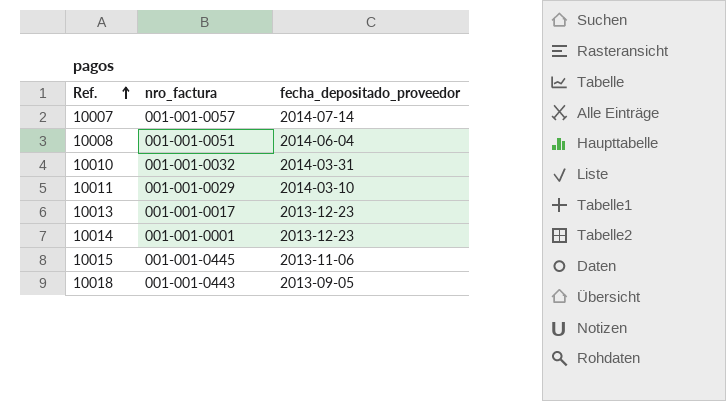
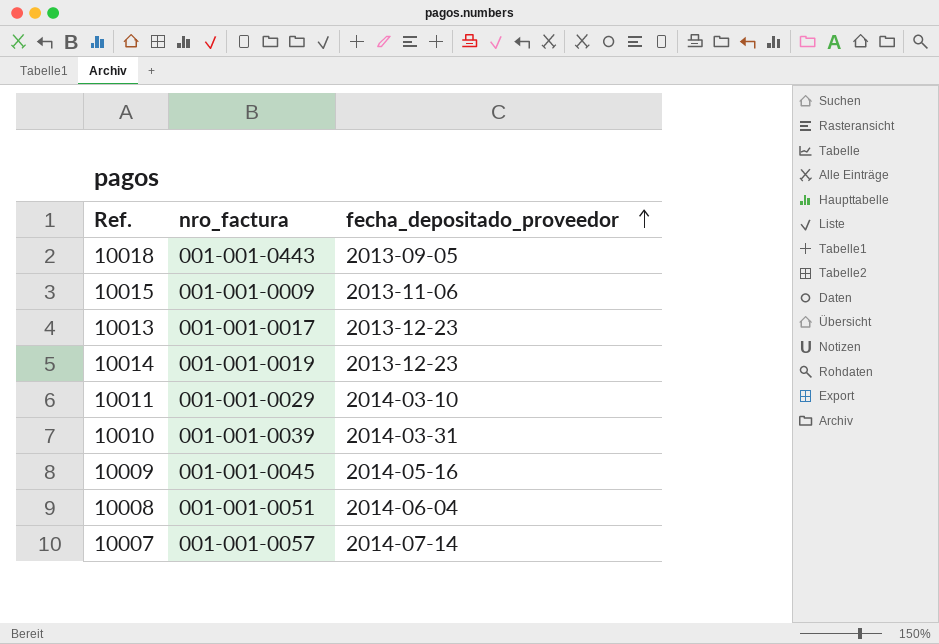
row order: Ref. ascending -> fecha_depositado_proveedor ascending
10015 | nro_factura: 001-001-0445 -> 001-001-0009
10014 | nro_factura: 001-001-0001 -> 001-001-0019
10010 | nro_factura: 001-001-0032 -> 001-001-0039
row 10009: none -> 001-001-0045 | 2014-05-16

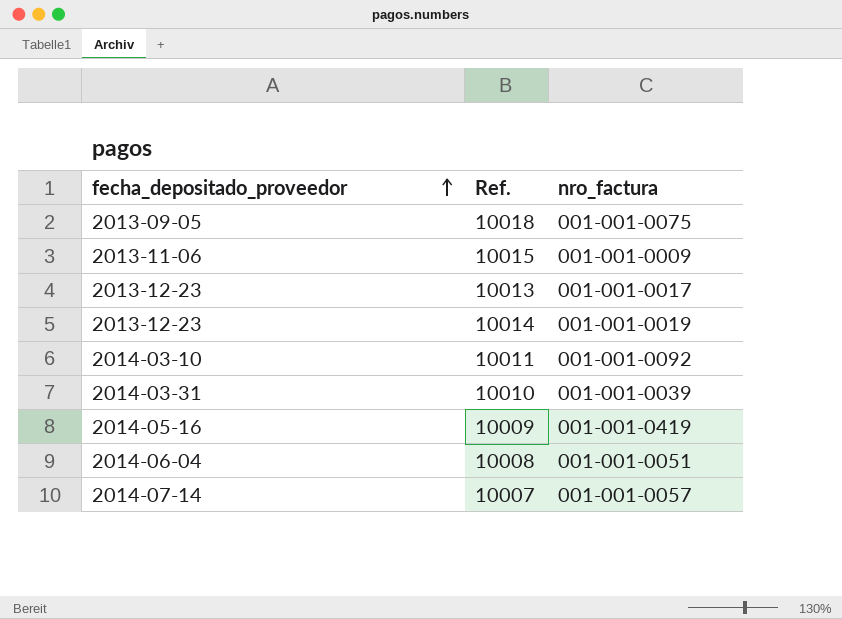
column fecha_depositado_proveedor | position: 3 -> 1
10018 | nro_factura: 001-001-0443 -> 001-001-0075
10011 | nro_factura: 001-001-0029 -> 001-001-0092
10009 | nro_factura: 001-001-0045 -> 001-001-0419

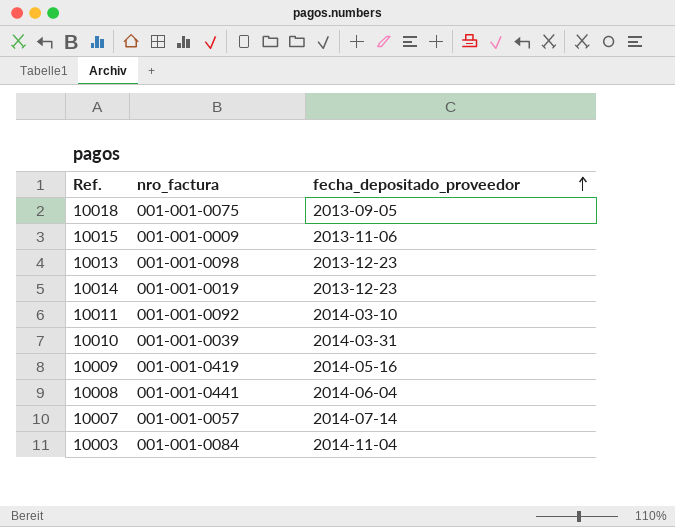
column fecha_depositado_proveedor | position: 1 -> 3
10013 | nro_factura: 001-001-0017 -> 001-001-0098
10008 | nro_factura: 001-001-0051 -> 001-001-0441
row 10003: none -> 001-001-0084 | 2014-11-04

